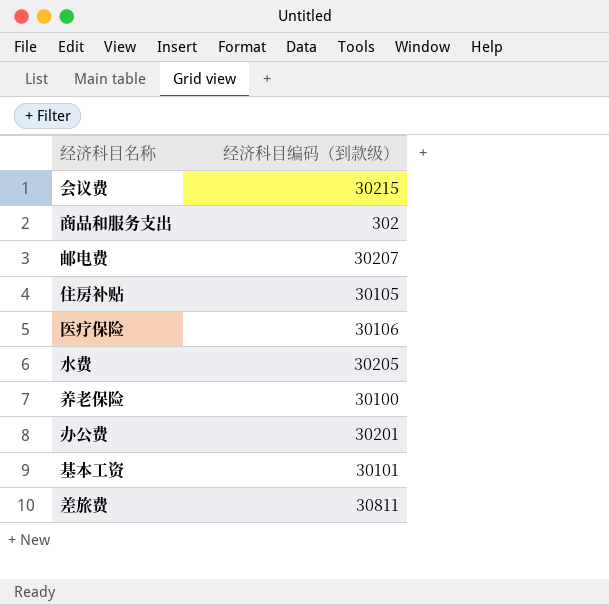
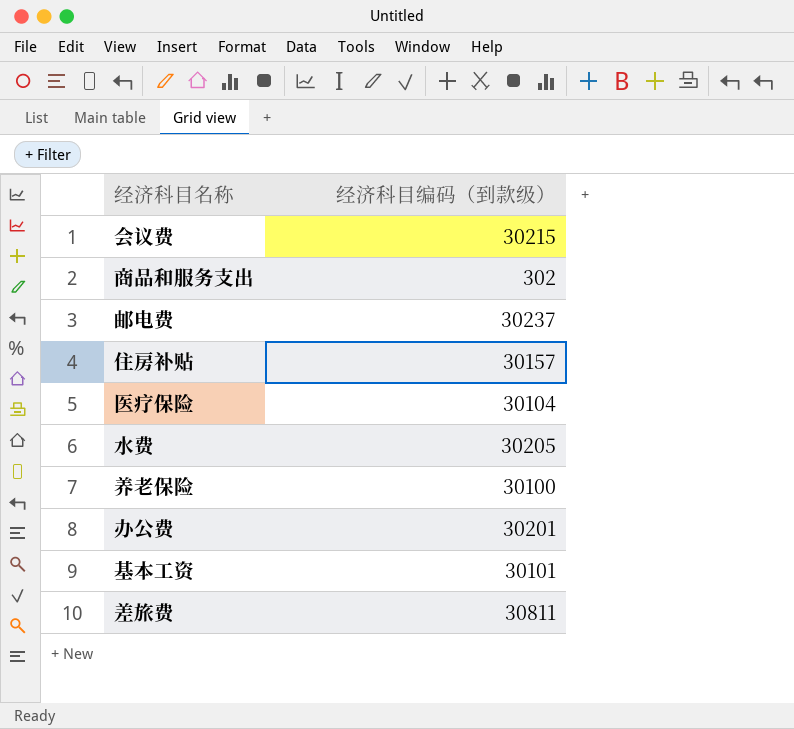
邮电费 | 经济科目编码（到款级）: 30207 -> 30237
住房补贴 | 经济科目编码（到款级）: 30105 -> 30157
医疗保险 | 经济科目编码（到款级）: 30106 -> 30104

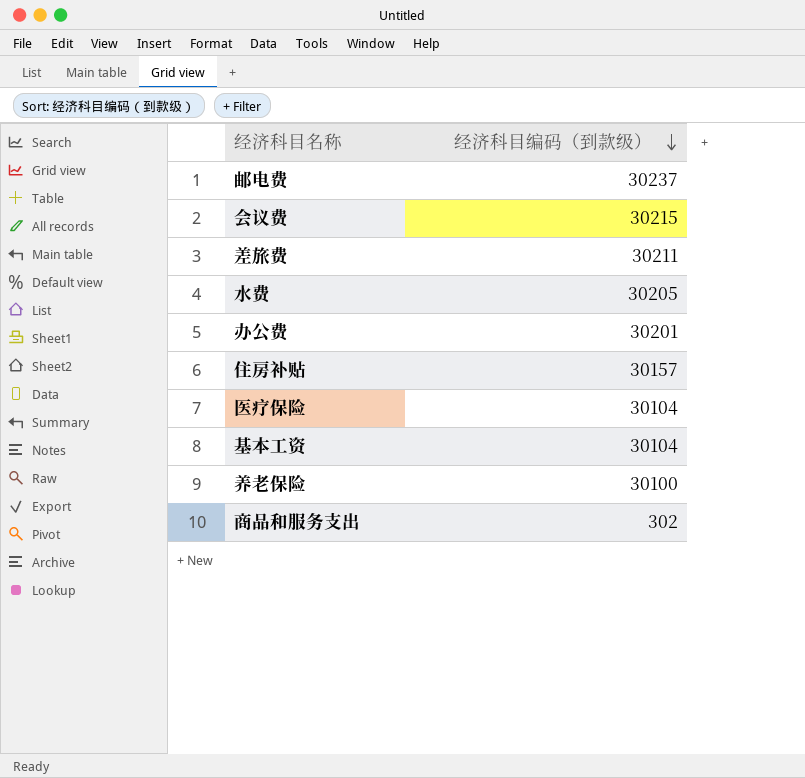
row order: none -> 经济科目编码（到款级） descending
差旅费 | 经济科目编码（到款级）: 30811 -> 30211
基本工资 | 经济科目编码（到款级）: 30101 -> 30104

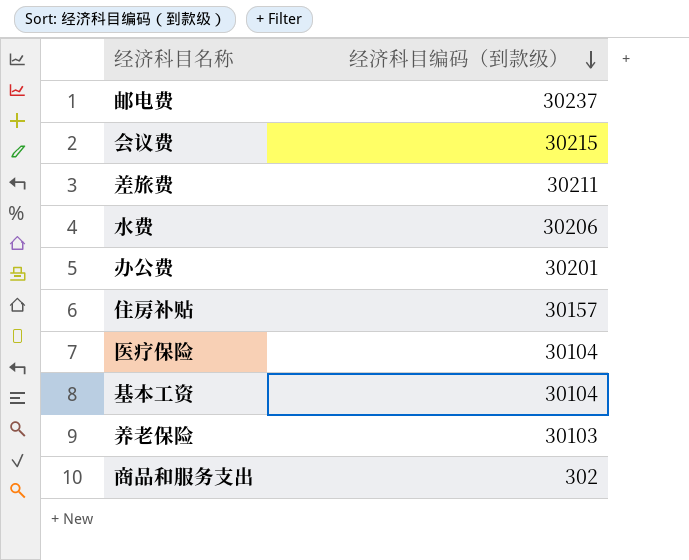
水费 | 经济科目编码（到款级）: 30205 -> 30206
养老保险 | 经济科目编码（到款级）: 30100 -> 30103

